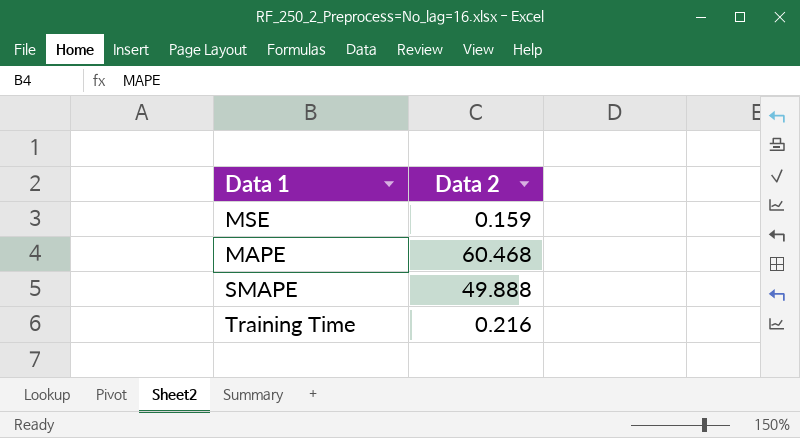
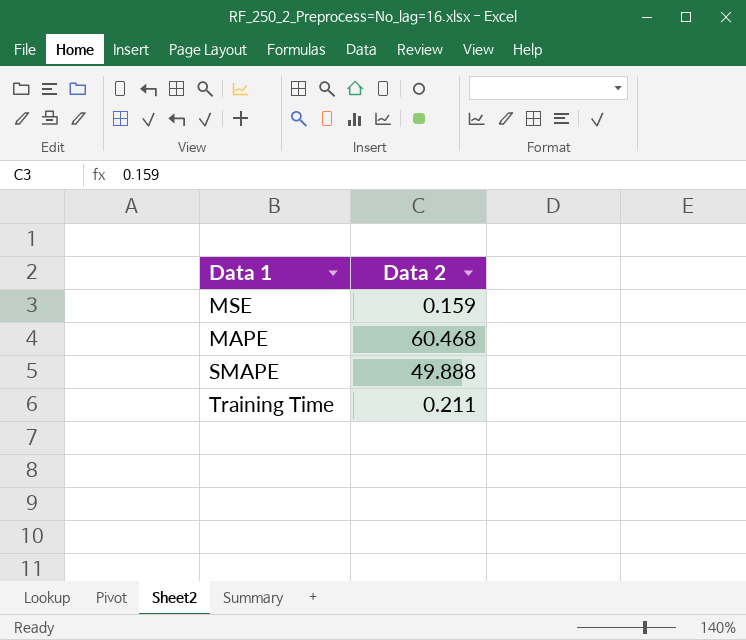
Training Time | Data 2: 0.216 -> 0.211

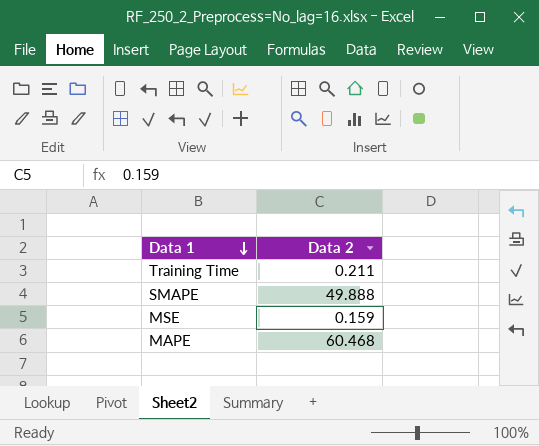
row order: none -> Data 1 descending

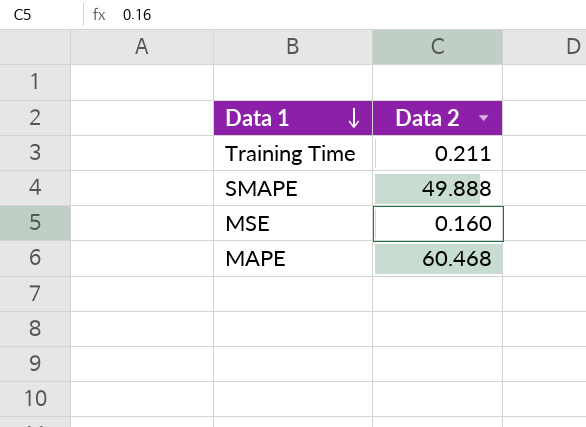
MSE | Data 2: 0.159 -> 0.160

